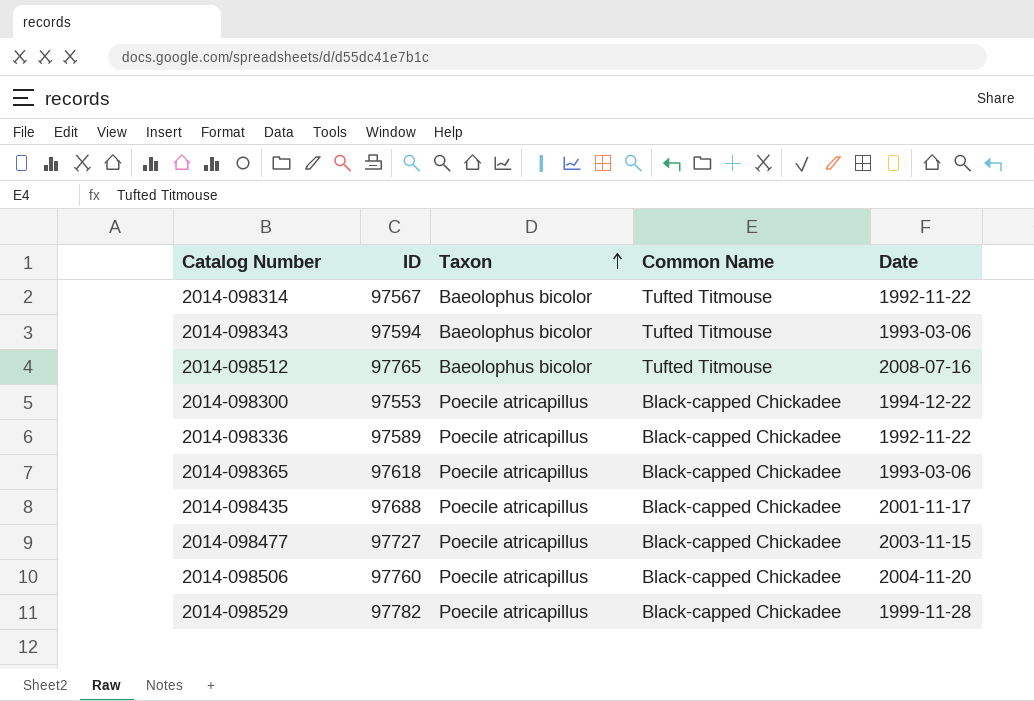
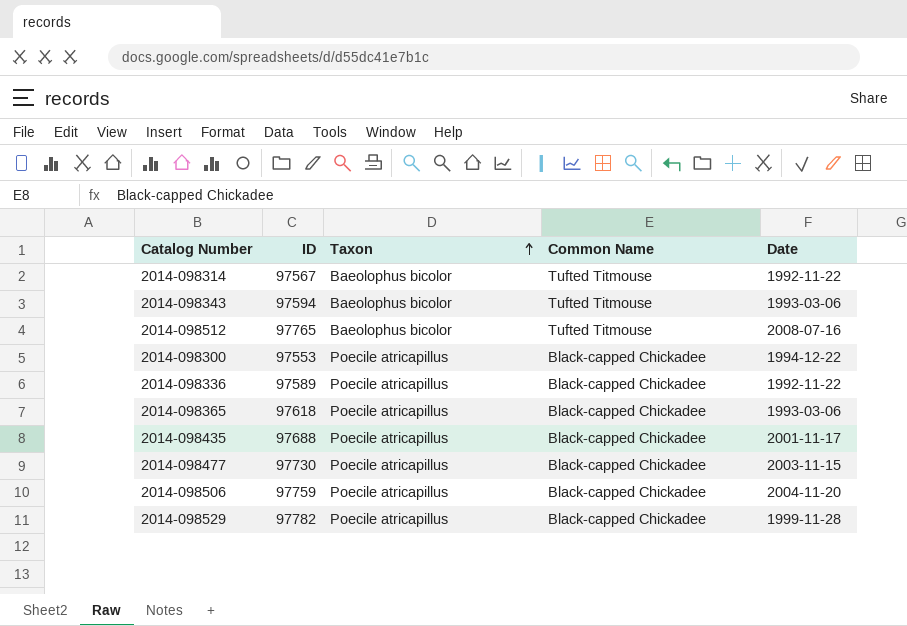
2014-098477 | ID: 97727 -> 97730
2014-098506 | ID: 97760 -> 97759

